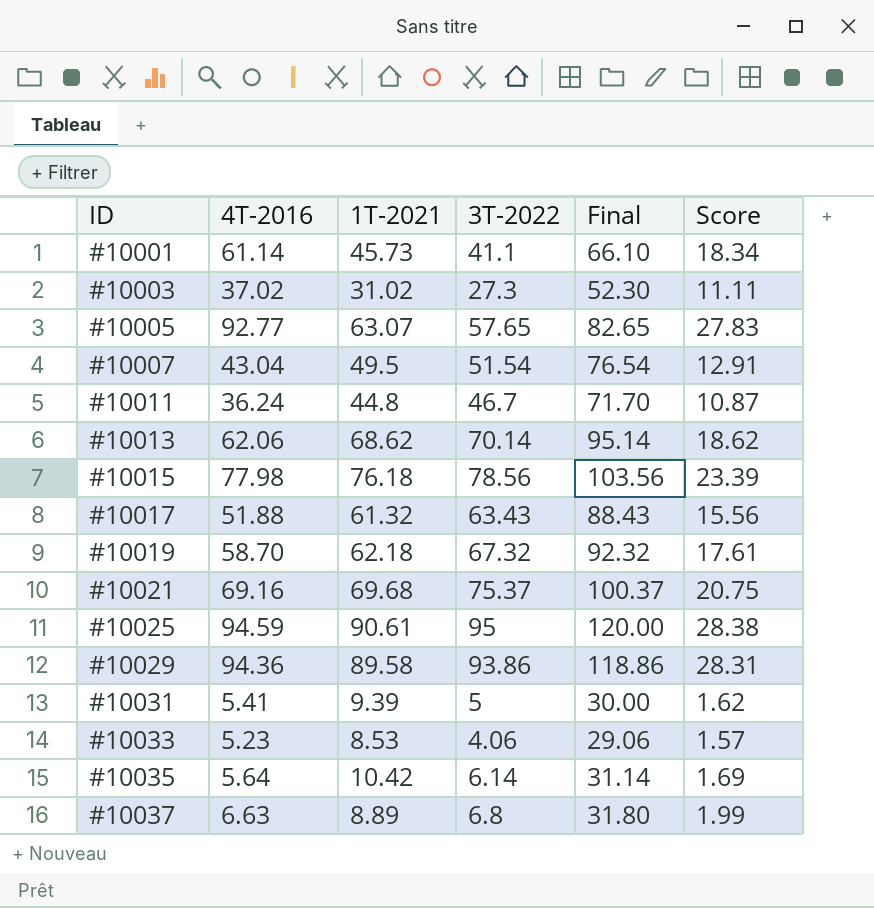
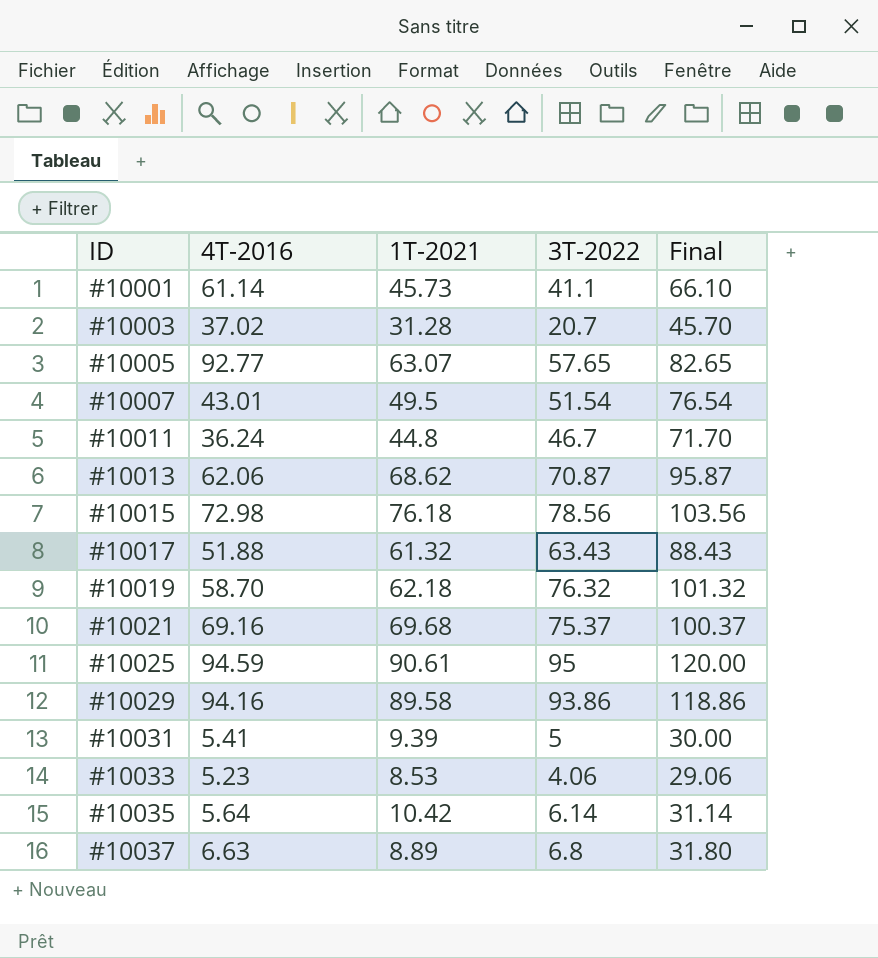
column Score | formula: [4T-2016] * 0.3 -> none
#10003 | 1T-2021: 31.02 -> 31.28
#10003 | 3T-2022: 27.3 -> 20.7
#10003 | Final: 52.30 -> 45.70
#10007 | 4T-2016: 43.04 -> 43.01
#10013 | 3T-2022: 70.14 -> 70.87
#10013 | Final: 95.14 -> 95.87
#10015 | 4T-2016: 77.98 -> 72.98
#10019 | 3T-2022: 67.32 -> 76.32
#10019 | Final: 92.32 -> 101.32
#10029 | 4T-2016: 94.36 -> 94.16

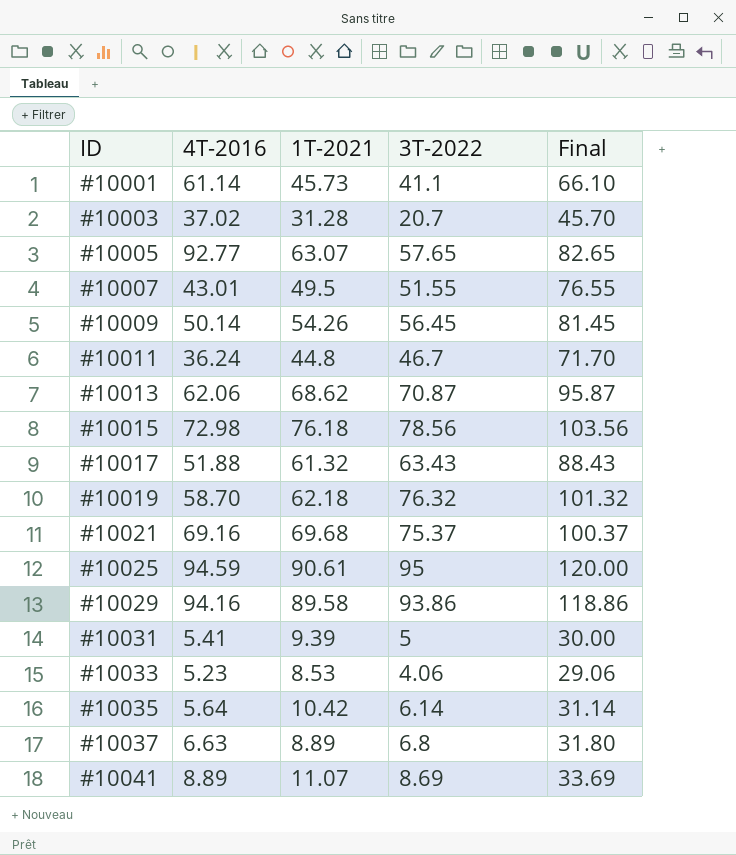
#10007 | 3T-2022: 51.54 -> 51.55
#10007 | Final: 76.54 -> 76.55
row #10009: none -> 50.14 | 54.26 | 56.45 | 81.45
row #10041: none -> 8.89 | 11.07 | 8.69 | 33.69

